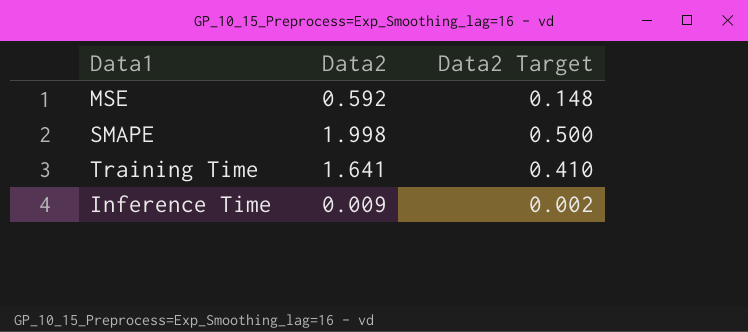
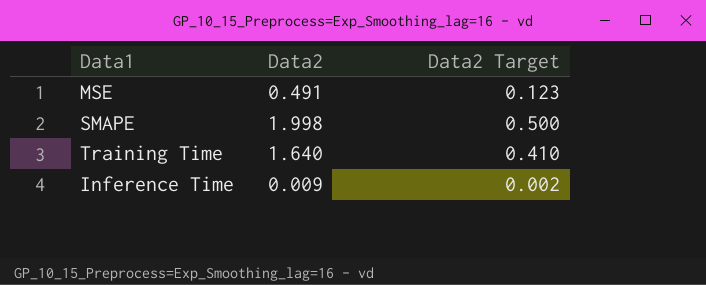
MSE | Data2: 0.592 -> 0.491
MSE | Data2 Target: 0.148 -> 0.123
Training Time | Data2: 1.641 -> 1.640

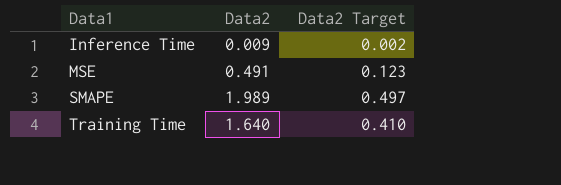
row order: none -> Data1 ascending
SMAPE | Data2: 1.998 -> 1.989
SMAPE | Data2 Target: 0.500 -> 0.497

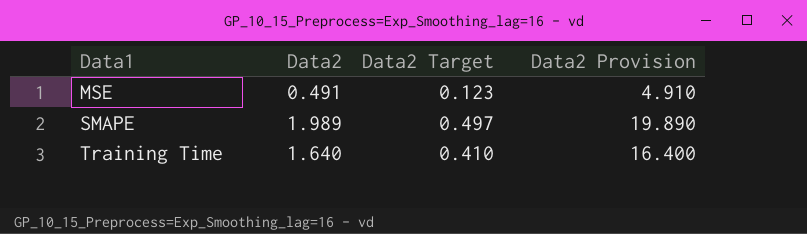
column Data2 Provision | formula: none -> [Data2] * 10
row Inference Time: 0.009 | 0.002 -> none

